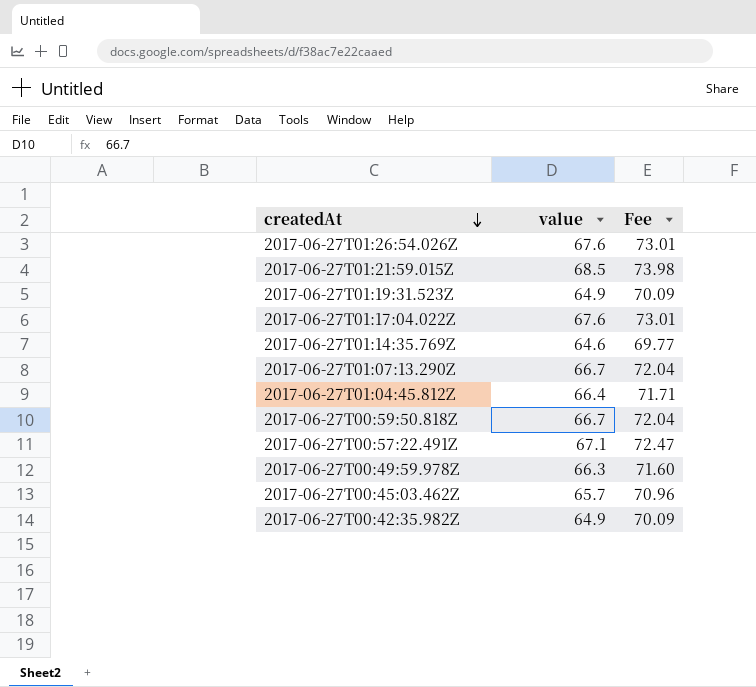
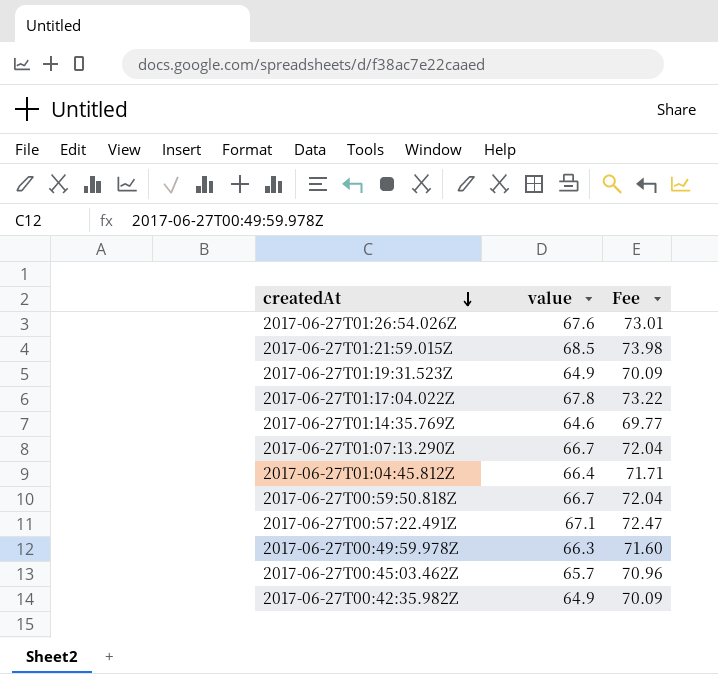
2017-06-27T01:17:04.022Z | value: 67.6 -> 67.8
2017-06-27T01:17:04.022Z | Fee: 73.01 -> 73.22

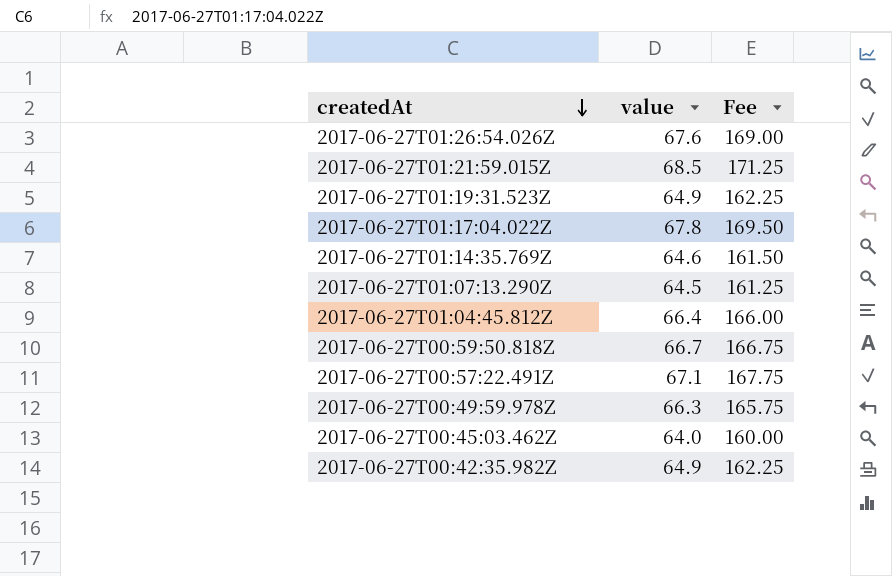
column Fee | formula: [value] * 1.08 -> [value] * 2.5
2017-06-27T01:07:13.290Z | value: 66.7 -> 64.5
2017-06-27T00:45:03.462Z | value: 65.7 -> 64.0

